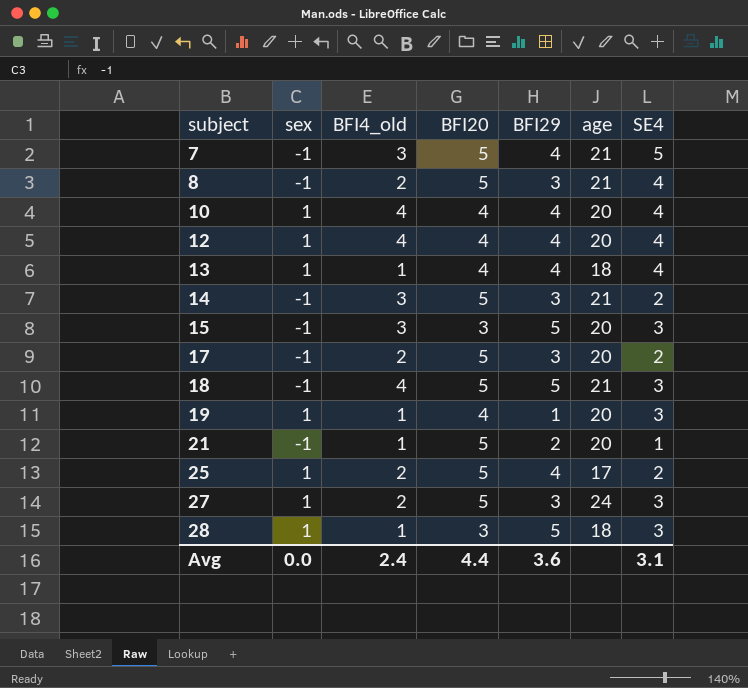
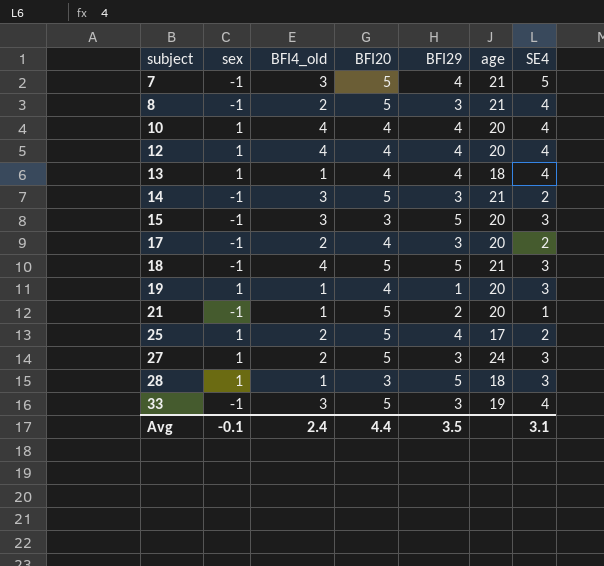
17 | BFI20: 5 -> 4
row 33: none -> -1 | 3 | 5 | 3 | 19 | 4
Avg | sex: 0.0 -> -0.1
Avg | BFI29: 3.6 -> 3.5

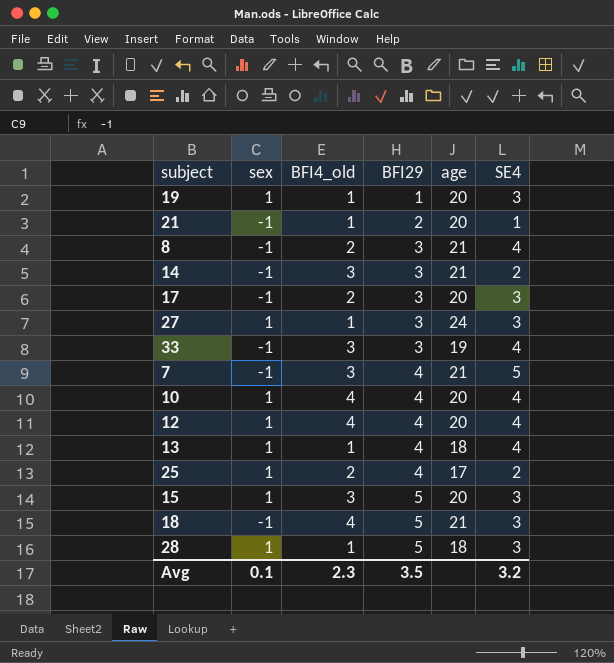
row order: subject ascending -> BFI29 ascending
column BFI20 | position: 4 -> none
17 | SE4: 2 -> 3
27 | BFI4_old: 2 -> 1
15 | sex: -1 -> 1
Avg | sex: -0.1 -> 0.1
Avg | BFI4_old: 2.4 -> 2.3
Avg | SE4: 3.1 -> 3.2

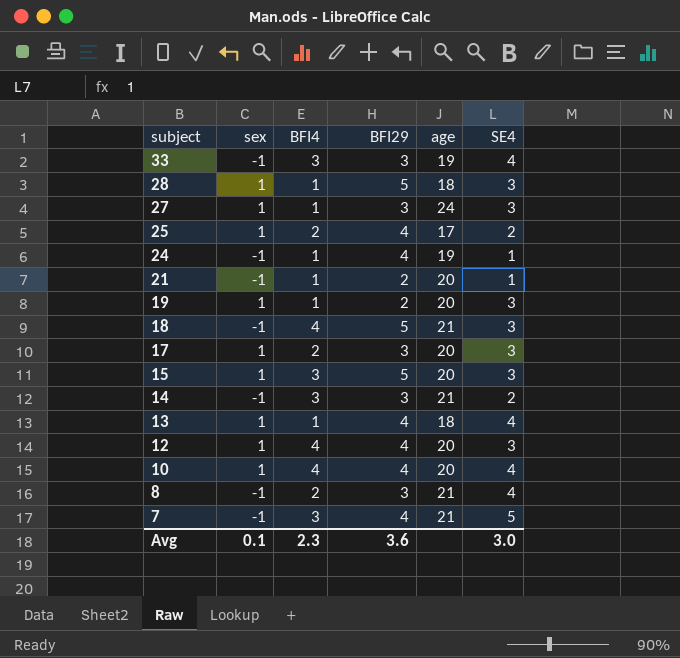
row order: BFI29 ascending -> subject descending
column name: BFI4_old -> BFI4
row 24: none -> -1 | 1 | 4 | 19 | 1
19 | BFI29: 1 -> 2
17 | sex: -1 -> 1
12 | SE4: 4 -> 3
Avg | BFI29: 3.5 -> 3.6
Avg | SE4: 3.2 -> 3.0

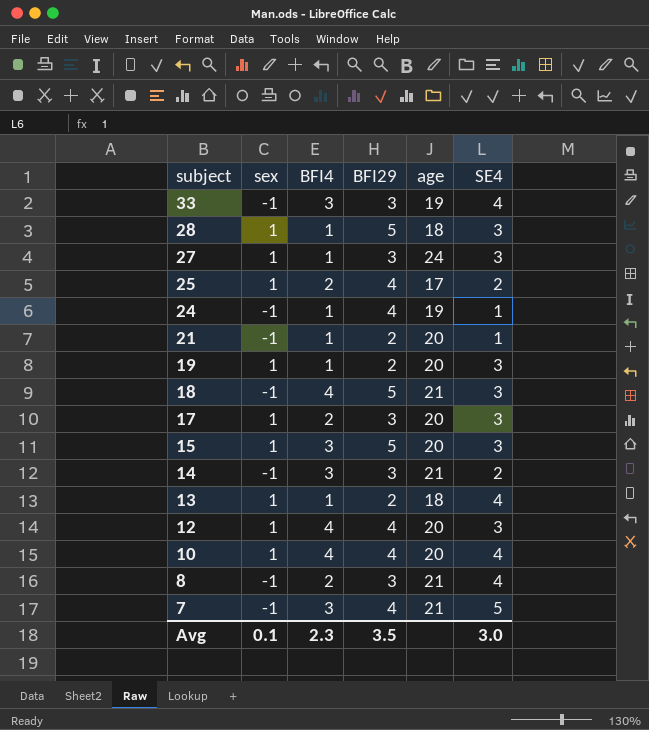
13 | BFI29: 4 -> 2
Avg | BFI29: 3.6 -> 3.5

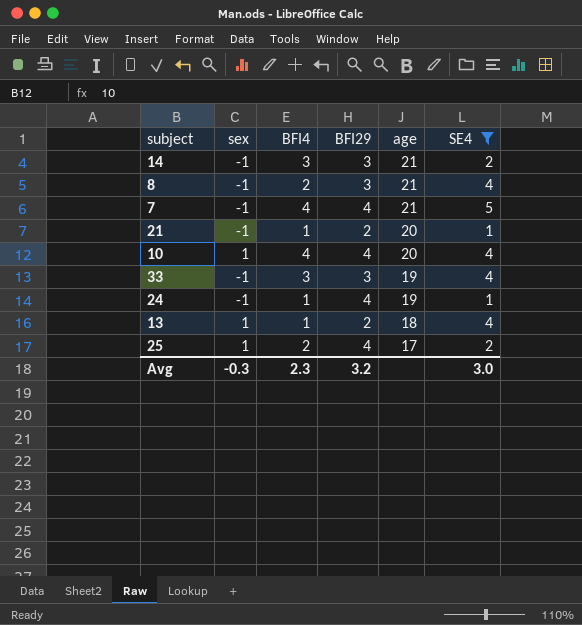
filter: none -> SE4 != 3
row order: subject descending -> age descending
7 | BFI4: 3 -> 4
Avg | sex: 0.1 -> -0.3
Avg | BFI29: 3.5 -> 3.2

